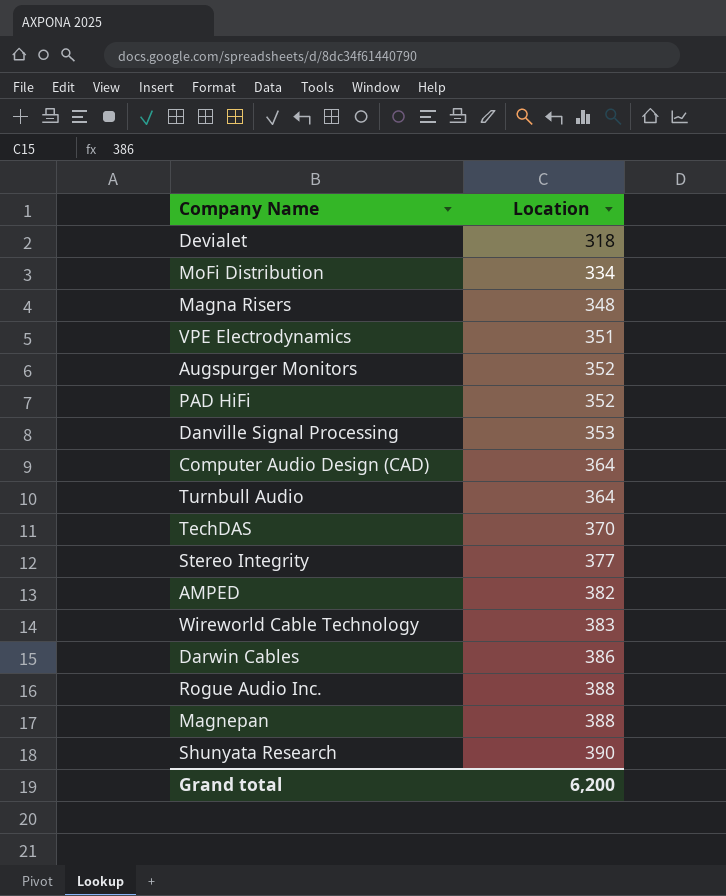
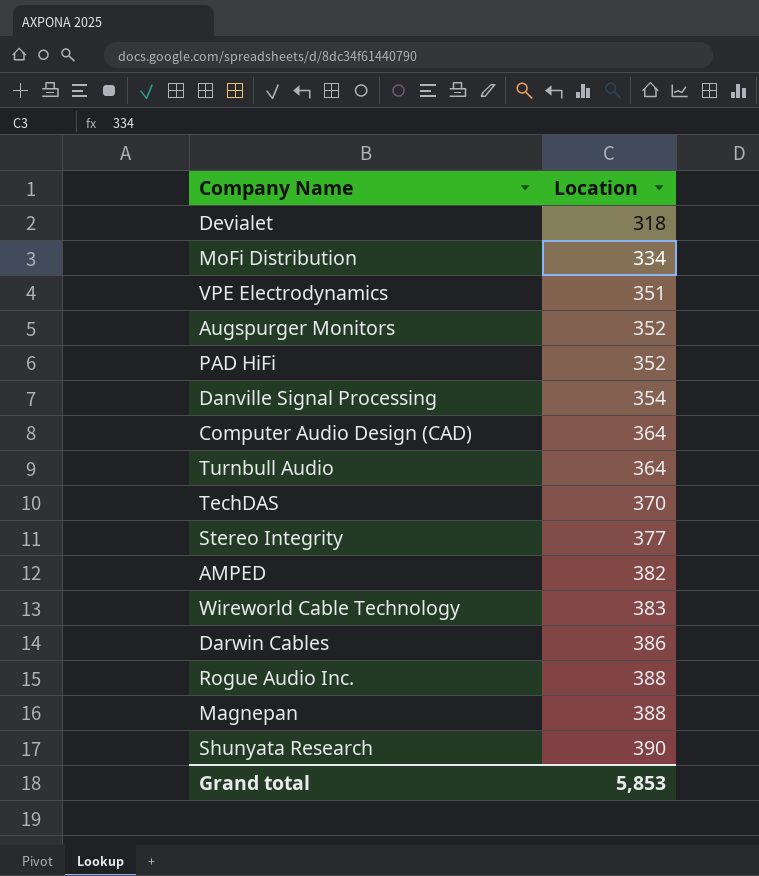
row Magna Risers: 348 -> none
Danville Signal Processing | Location: 353 -> 354
Grand total | Location: 6,200 -> 5,853

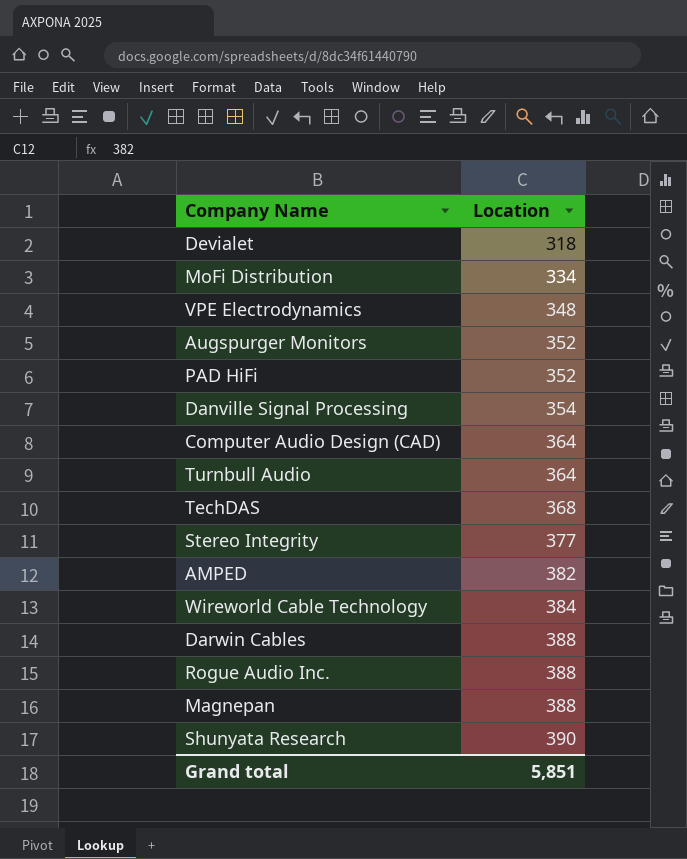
VPE Electrodynamics | Location: 351 -> 348
TechDAS | Location: 370 -> 368
Wireworld Cable Technology | Location: 383 -> 384
Darwin Cables | Location: 386 -> 388
Grand total | Location: 5,853 -> 5,851

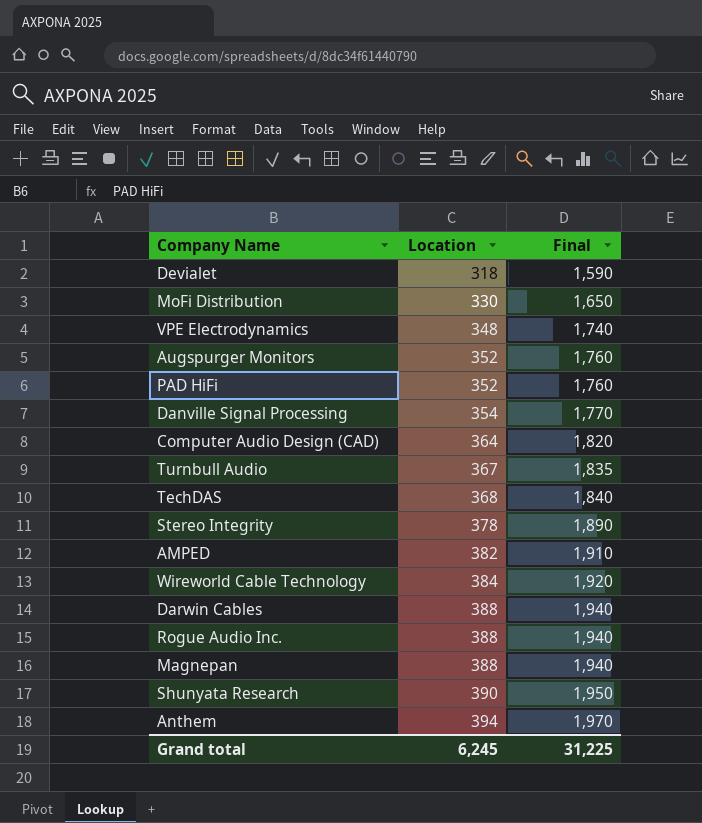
column Final | formula: none -> [Location] * 5
MoFi Distribution | Location: 334 -> 330
Turnbull Audio | Location: 364 -> 367
Stereo Integrity | Location: 377 -> 378
row Anthem: none -> 394 | 1,970
Grand total | Location: 5,851 -> 6,245

